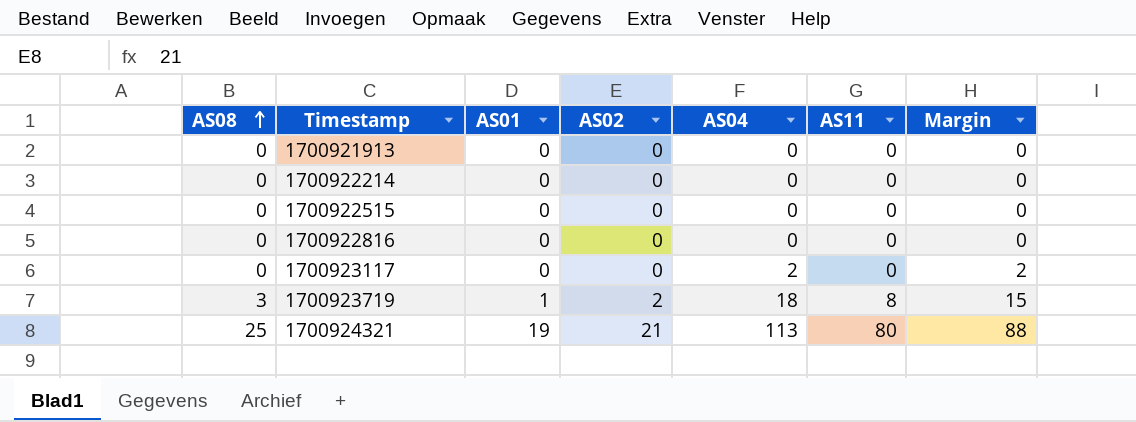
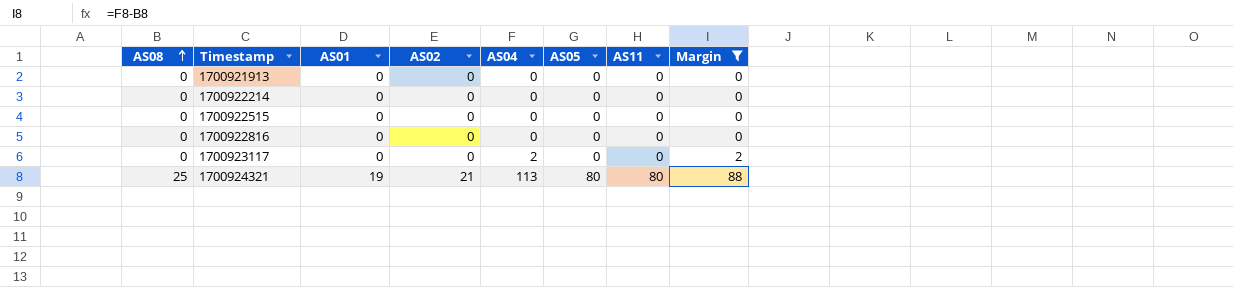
filter: none -> Margin != 15
column AS05 | position: none -> 6

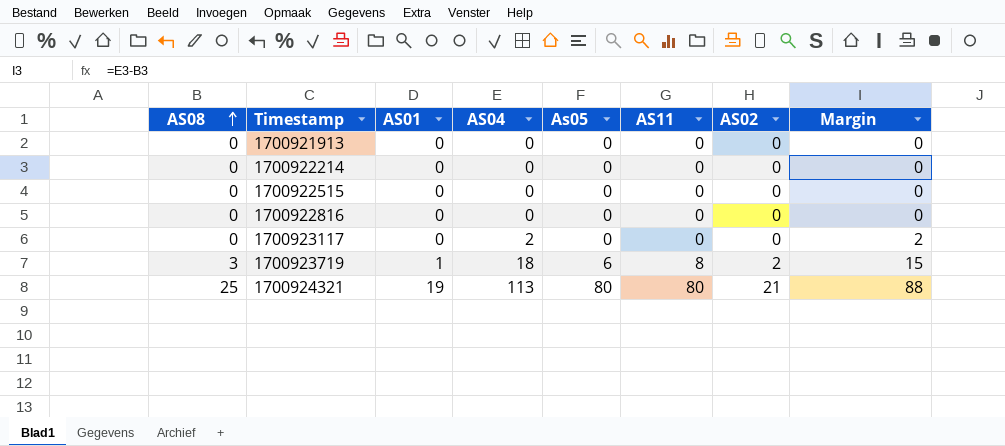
filter: Margin != 15 -> none
column name: AS05 -> As05
column AS02 | position: 4 -> 7

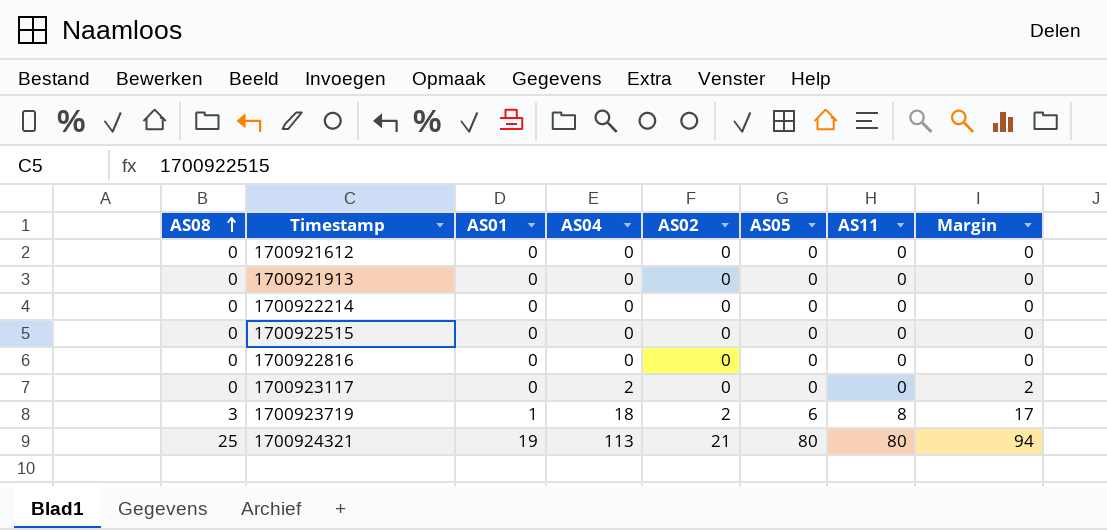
column AS02 | position: 7 -> 5
column name: As05 -> AS05
column Margin | formula: [AS04] - [AS08] -> [AS04] - [AS01]
row 1700921612: none -> 0 | 0 | 0 | 0 | 0 | 0 | 0

